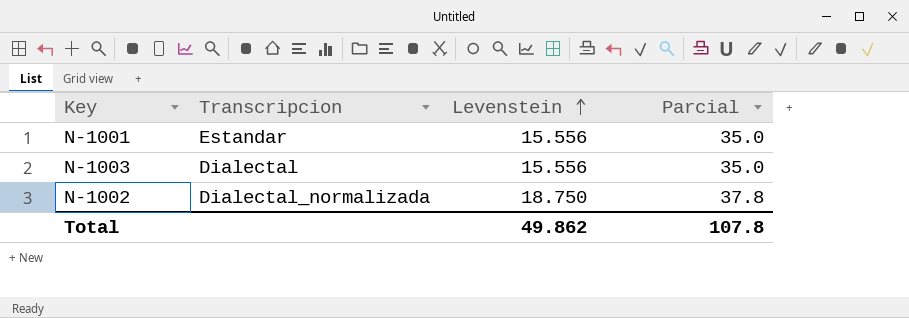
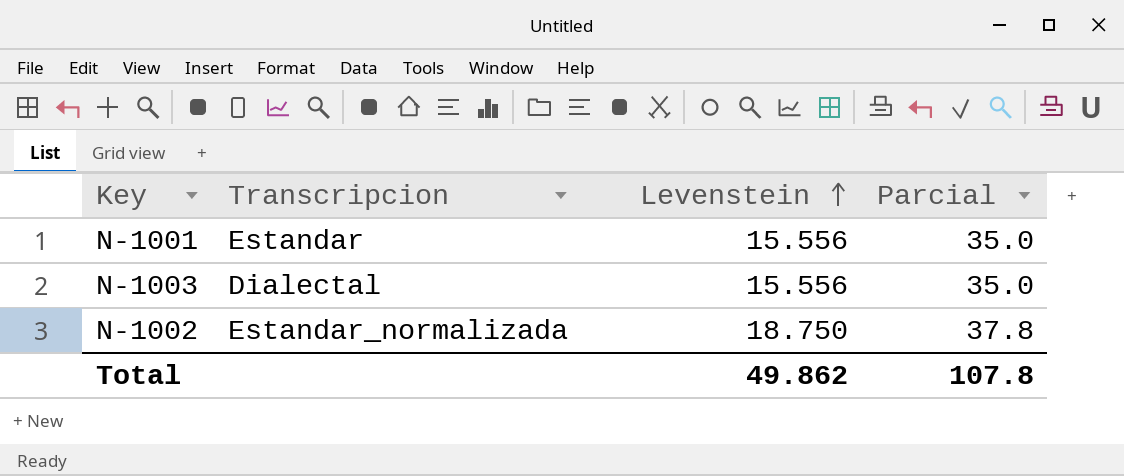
N-1002 | Transcripcion: Dialectal_normalizada -> Estandar_normalizada

